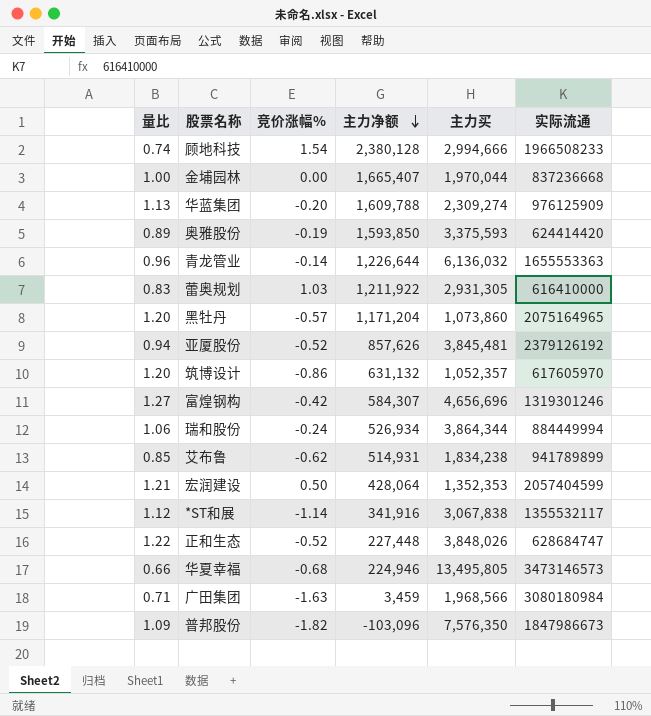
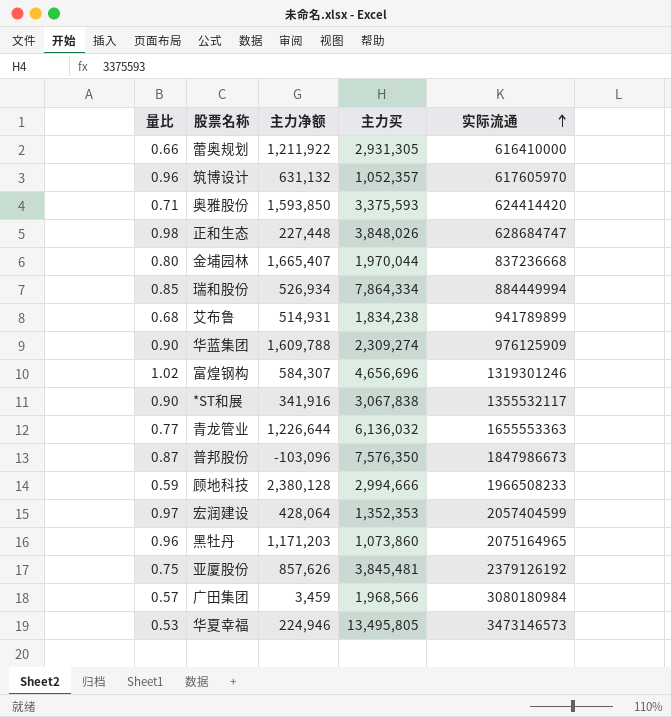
row order: 主力净额 descending -> 实际流通 ascending
column 竞价涨幅% | position: 3 -> none
蕾奥规划 | 量比: 0.83 -> 0.66
筑博设计 | 量比: 1.20 -> 0.96
奥雅股份 | 量比: 0.89 -> 0.71
正和生态 | 量比: 1.22 -> 0.98
金埔园林 | 量比: 1.00 -> 0.80
瑞和股份 | 量比: 1.06 -> 0.85
瑞和股份 | 主力买: 3,864,344 -> 7,864,334
艾布鲁 | 量比: 0.85 -> 0.68
华蓝集团 | 量比: 1.13 -> 0.90
富煌钢构 | 量比: 1.27 -> 1.02
*ST和展 | 量比: 1.12 -> 0.90
青龙管业 | 量比: 0.96 -> 0.77
普邦股份 | 量比: 1.09 -> 0.87
顾地科技 | 量比: 0.74 -> 0.59
宏润建设 | 量比: 1.21 -> 0.97
黑牡丹 | 量比: 1.20 -> 0.96
黑牡丹 | 主力净额: 1,171,204 -> 1,171,203
亚厦股份 | 量比: 0.94 -> 0.75
广田集团 | 量比: 0.71 -> 0.57
华夏幸福 | 量比: 0.66 -> 0.53

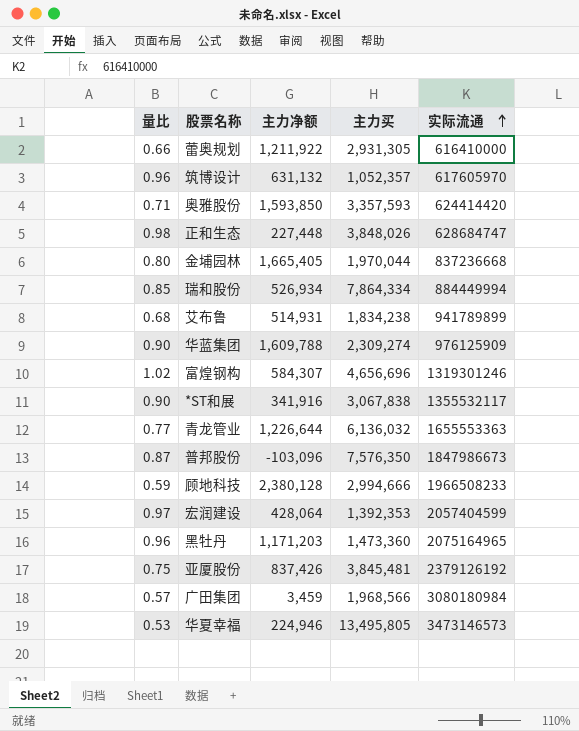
奥雅股份 | 主力买: 3,375,593 -> 3,357,593
金埔园林 | 主力净额: 1,665,407 -> 1,665,405
宏润建设 | 主力买: 1,352,353 -> 1,392,353
黑牡丹 | 主力买: 1,073,860 -> 1,473,360
亚厦股份 | 主力净额: 857,626 -> 837,426

